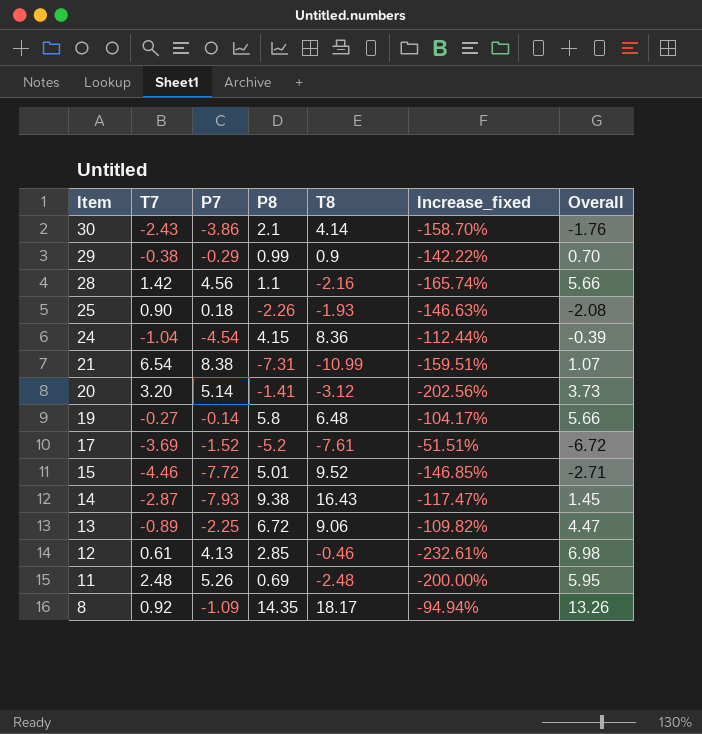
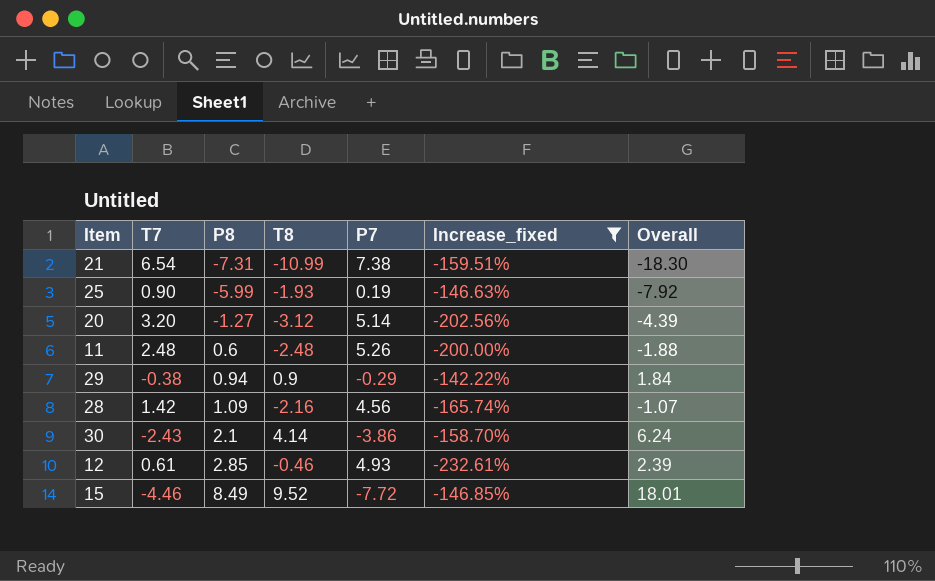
filter: none -> Increase_fixed <= -142.22%
row order: Item descending -> P8 ascending
column P7 | position: 3 -> 5
column Overall | formula: [P7] + [P8] -> [P8] + [T8]
21 | P7: 8.38 -> 7.38
25 | P8: -2.26 -> -5.99
25 | P7: 0.18 -> 0.19
20 | P8: -1.41 -> -1.27
11 | P8: 0.69 -> 0.6
29 | P8: 0.99 -> 0.94
28 | P8: 1.1 -> 1.09
12 | P7: 4.13 -> 4.93
15 | P8: 5.01 -> 8.49

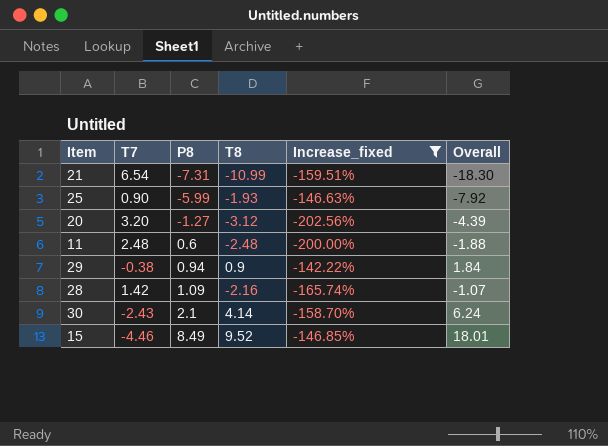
column P7 | position: 5 -> none
row 12: 0.61 | 2.85 | -0.46 | 4.93 | -232.61% | 2.39 -> none

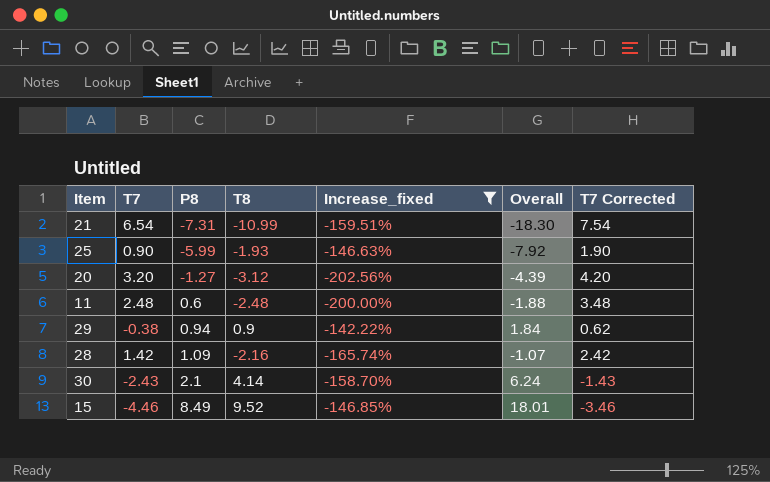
column T7 Corrected | formula: none -> [T7] + 1

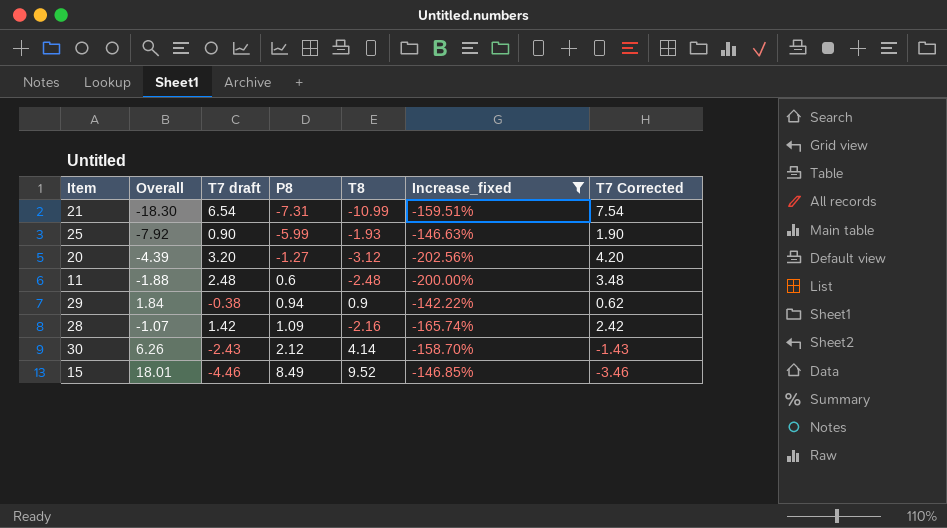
column Overall | position: 6 -> 2
column name: T7 -> T7 draft
30 | Overall: 6.24 -> 6.26
30 | P8: 2.1 -> 2.12

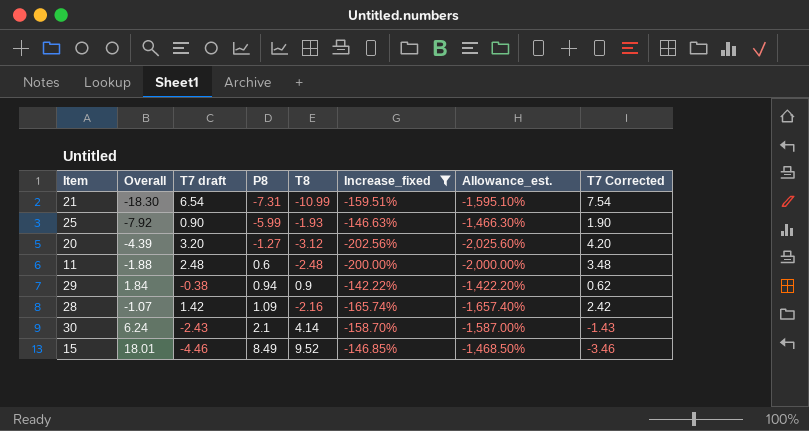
column Allowance_est. | formula: none -> [Increase_fixed] * 10
30 | Overall: 6.26 -> 6.24
30 | P8: 2.12 -> 2.1

